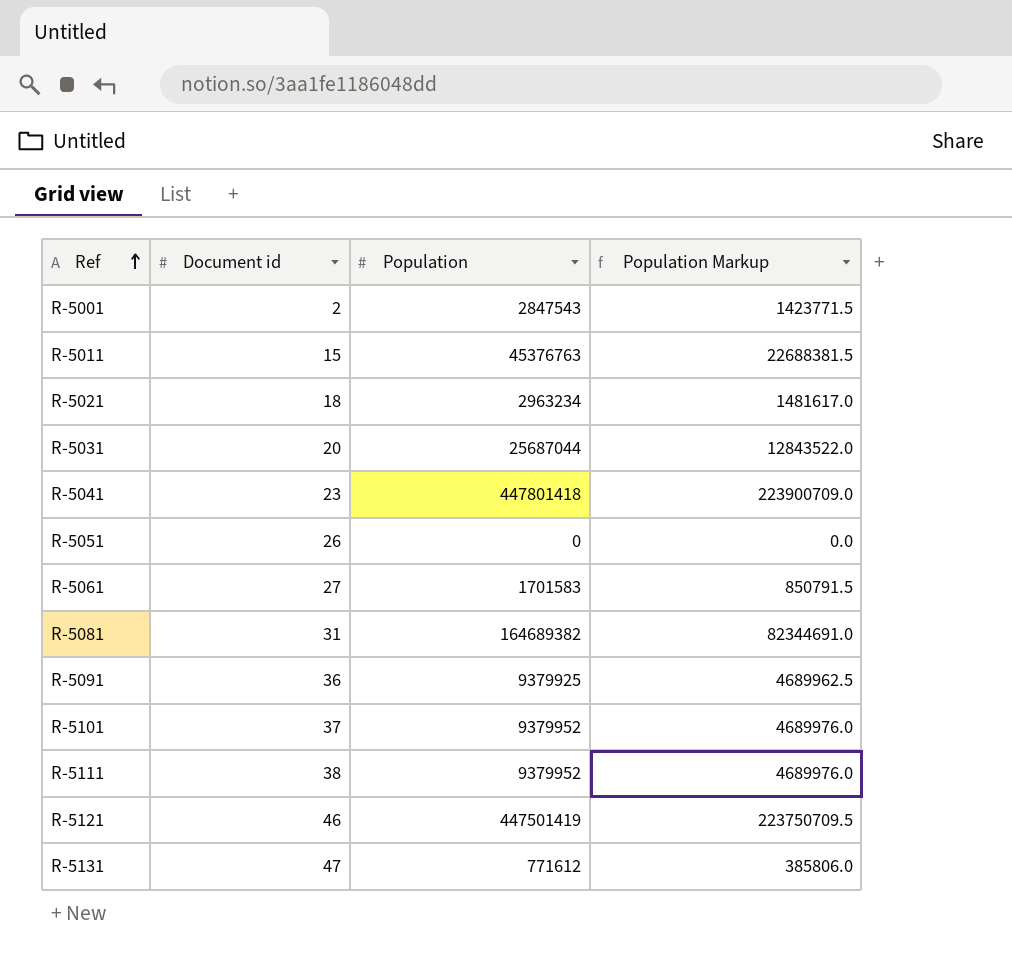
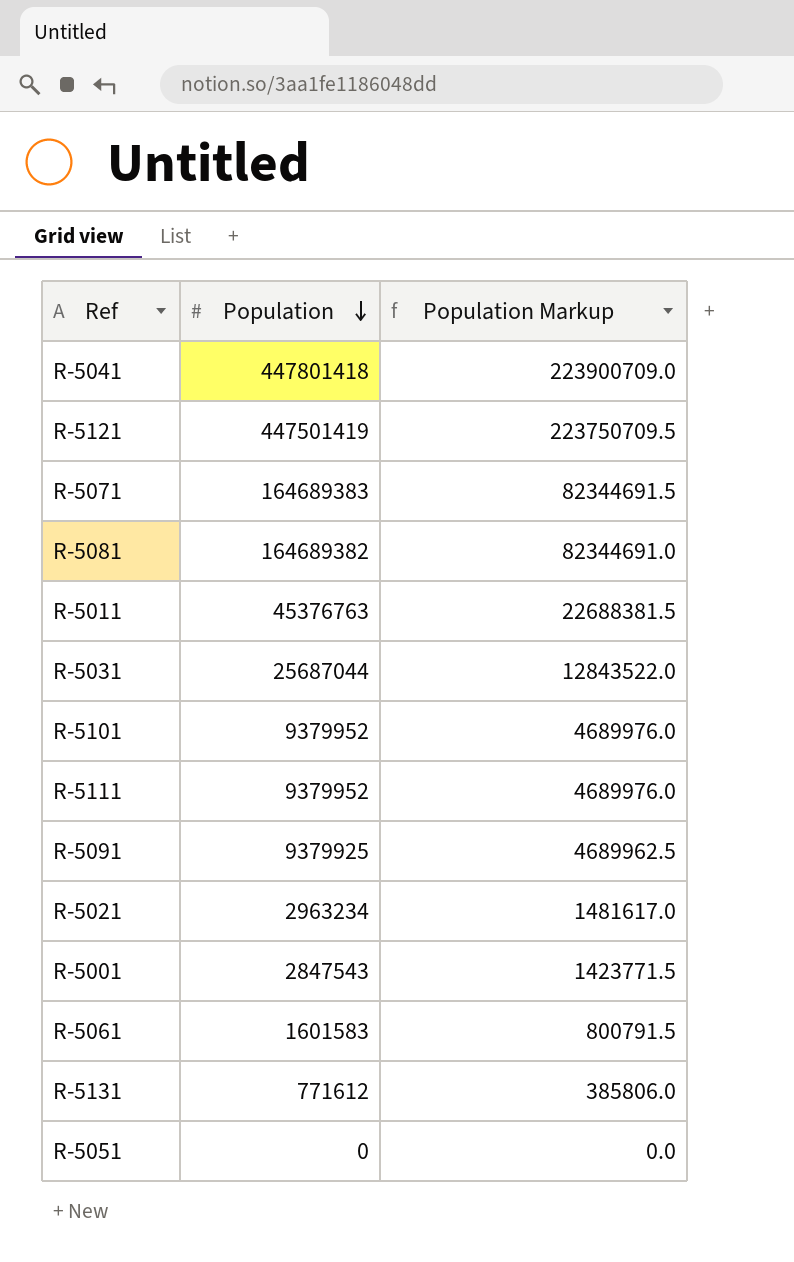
row order: Ref ascending -> Population descending
column Document id | position: 2 -> none
row R-5071: none -> 164689383 | 82344691.5
R-5061 | Population: 1701583 -> 1601583
R-5061 | Population Markup: 850791.5 -> 800791.5

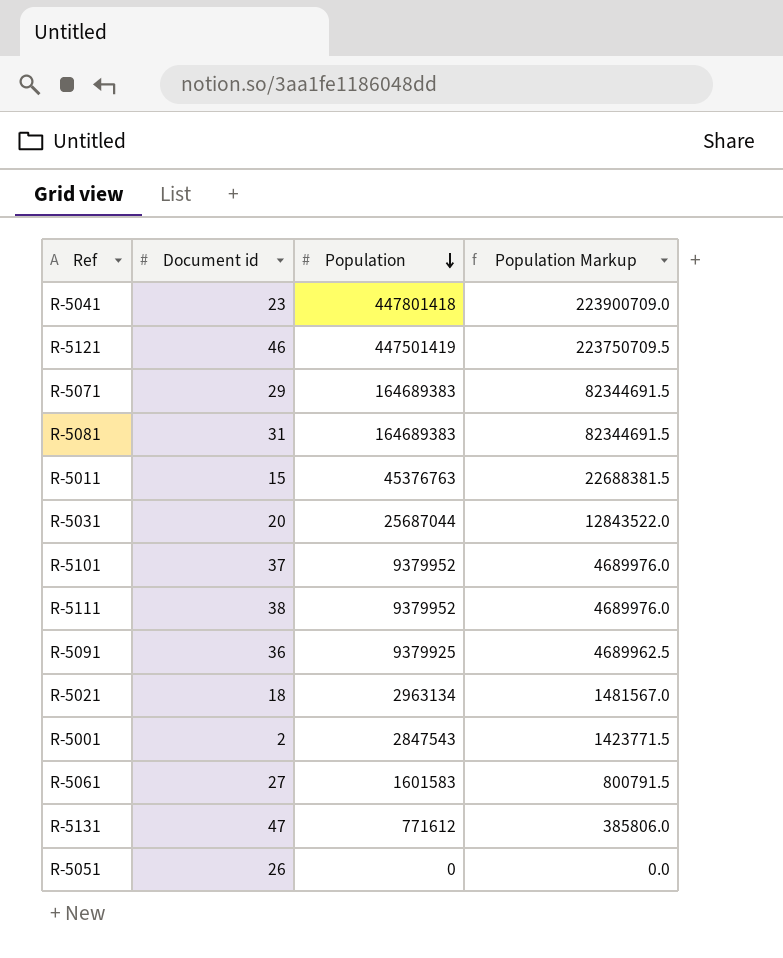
column Document id | position: none -> 2
R-5081 | Population: 164689382 -> 164689383
R-5081 | Population Markup: 82344691.0 -> 82344691.5
R-5021 | Population: 2963234 -> 2963134
R-5021 | Population Markup: 1481617.0 -> 1481567.0

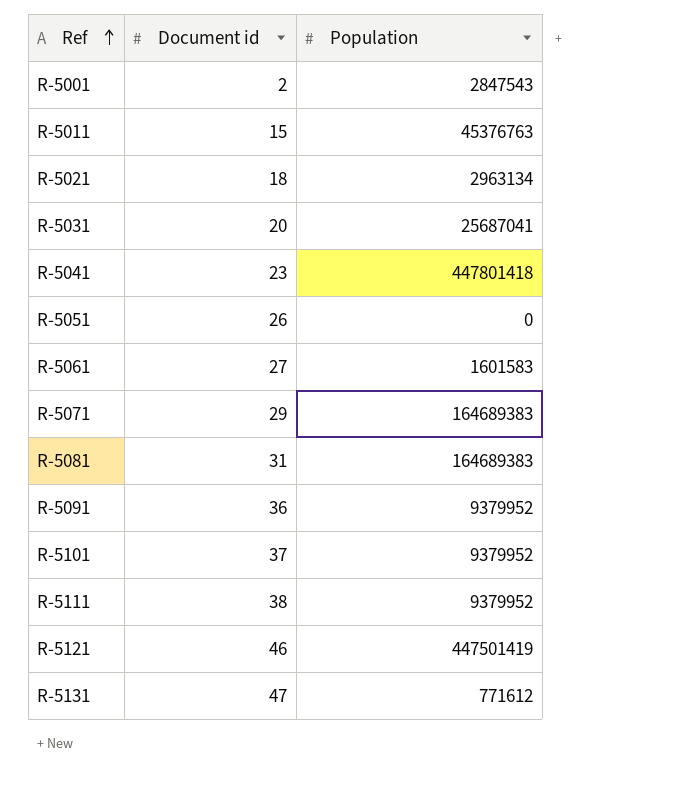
row order: Population descending -> Ref ascending
column Population Markup | formula: [Population] * 0.5 -> none
R-5031 | Population: 25687044 -> 25687041
R-5091 | Population: 9379925 -> 9379952

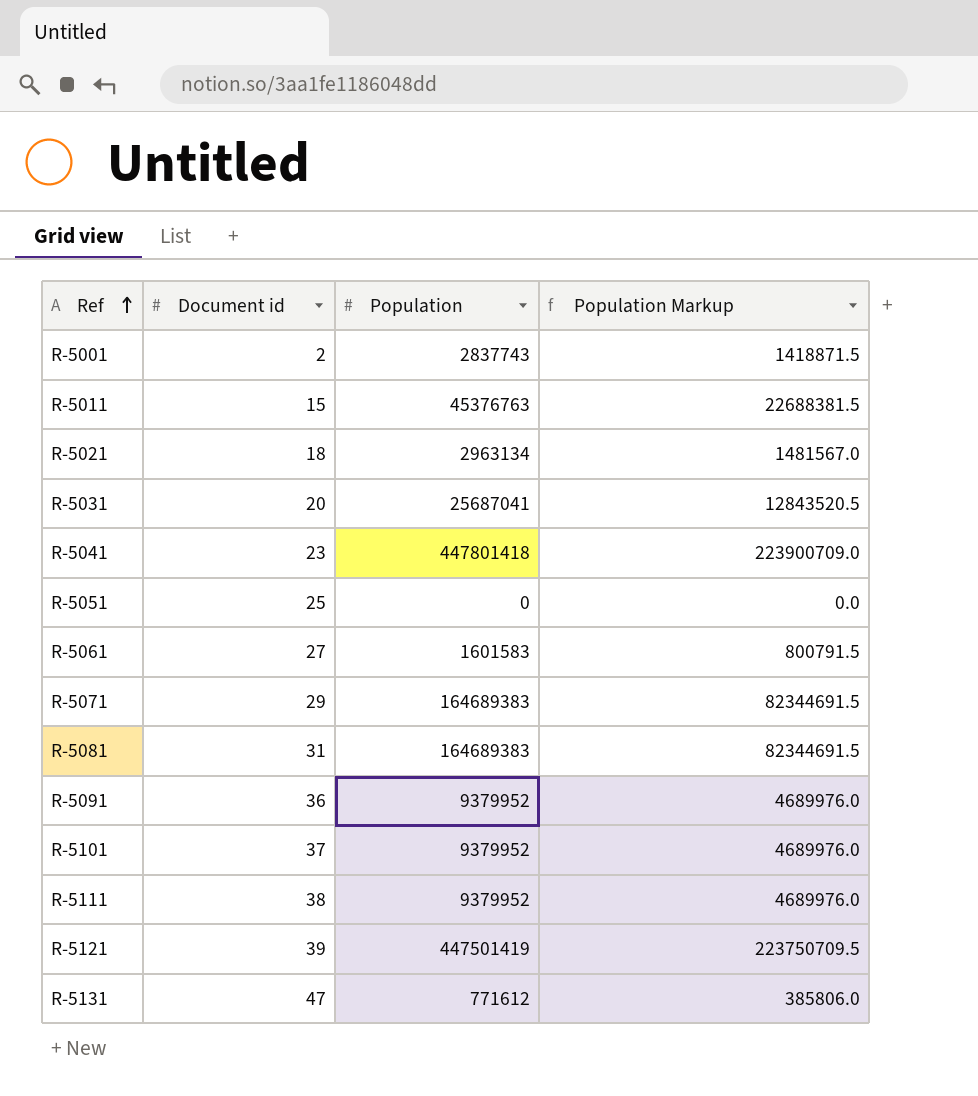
column Population Markup | formula: none -> [Population] * 0.5
R-5001 | Population: 2847543 -> 2837743
R-5051 | Document id: 26 -> 25
R-5121 | Document id: 46 -> 39

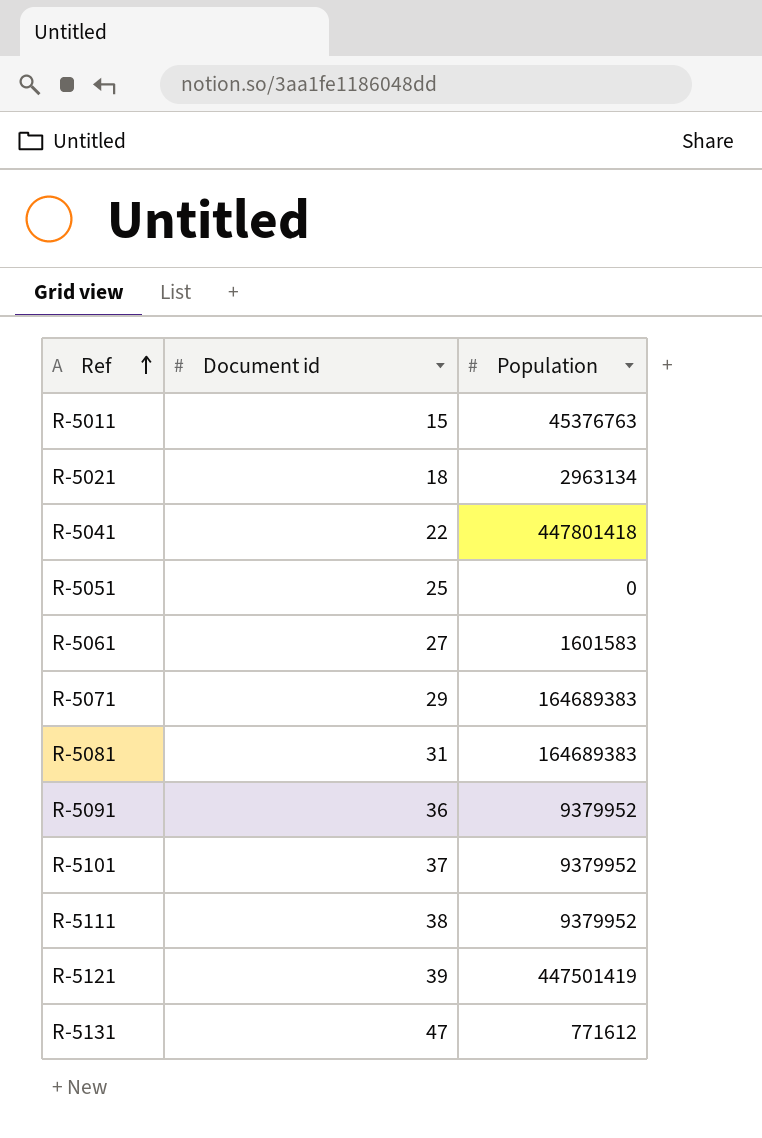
column Population Markup | formula: [Population] * 0.5 -> none
row R-5001: 2 | 2837743 | 1418871.5 -> none
row R-5031: 20 | 25687041 | 12843520.5 -> none
R-5041 | Document id: 23 -> 22

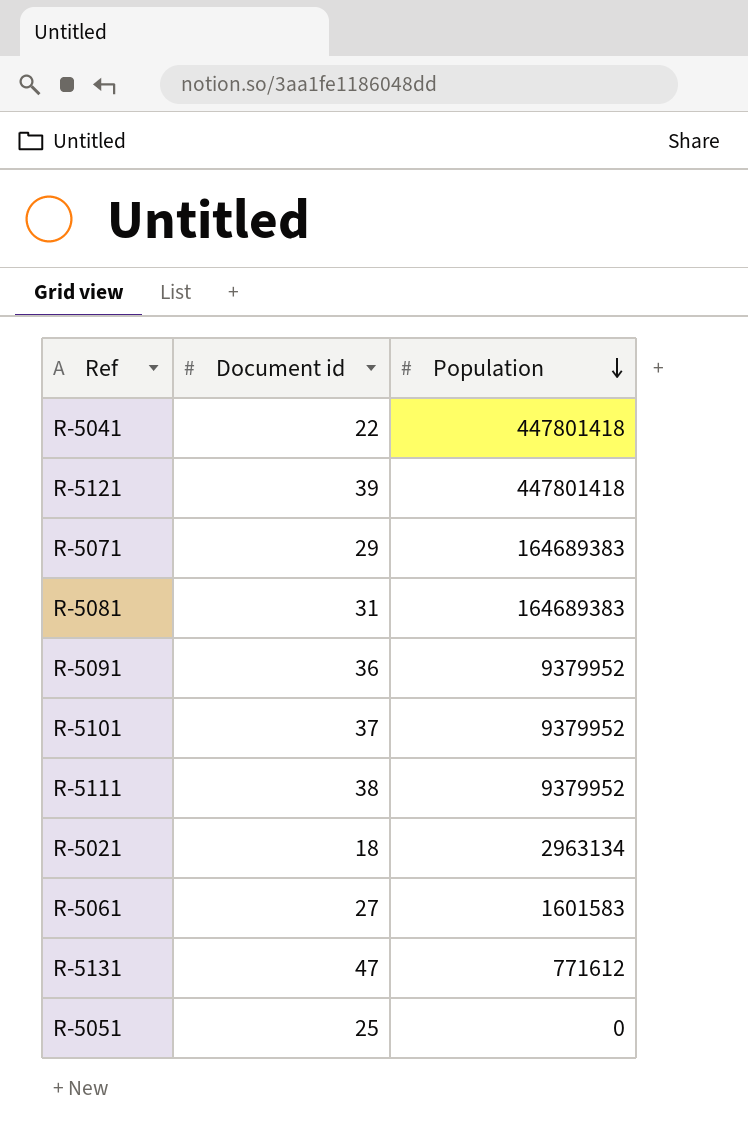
row order: Ref ascending -> Population descending
row R-5011: 15 | 45376763 -> none
R-5121 | Population: 447501419 -> 447801418

